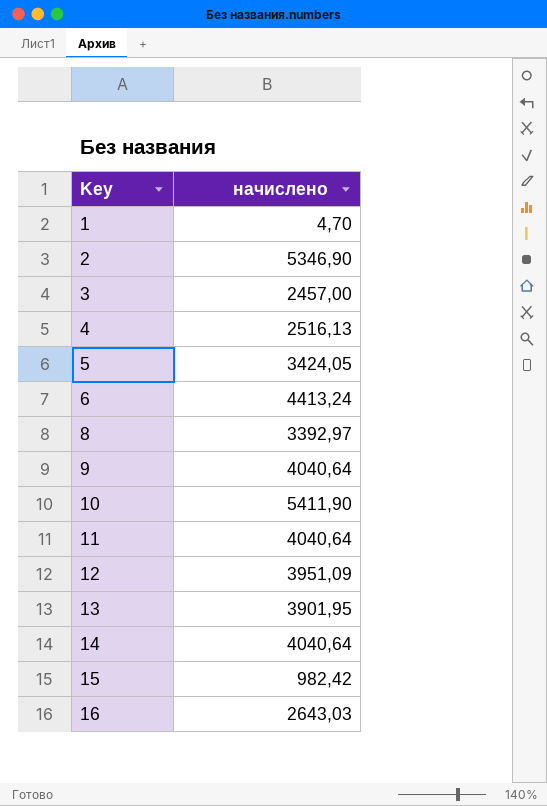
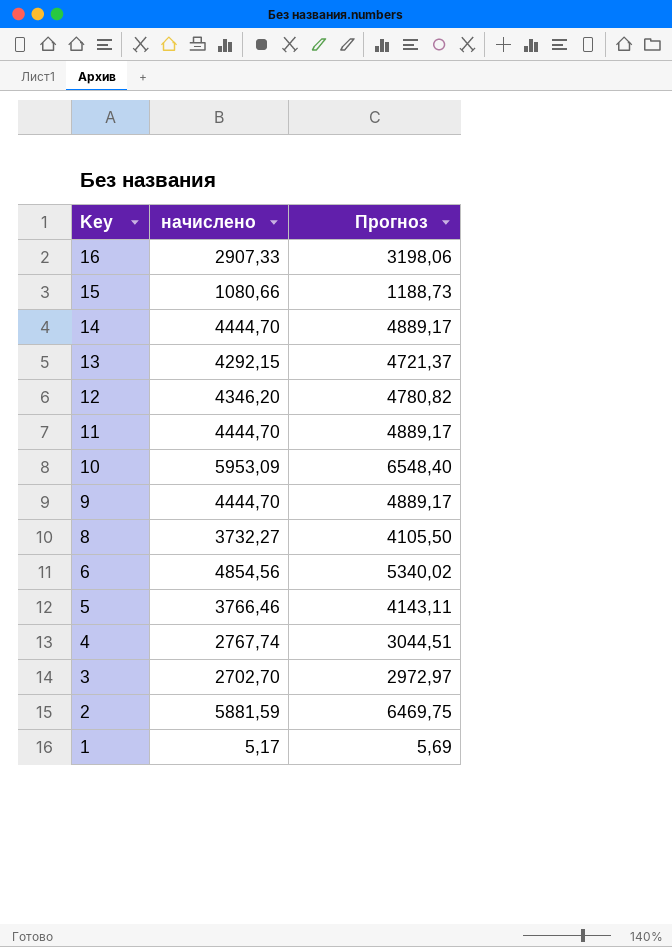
row order: Key ascending -> Key descending
column Прогноз | formula: none -> [начислено] * 1,1
16 | начислено: 2643,03 -> 2907,33
15 | начислено: 982,42 -> 1080,66
14 | начислено: 4040,64 -> 4444,70
13 | начислено: 3901,95 -> 4292,15
12 | начислено: 3951,09 -> 4346,20
11 | начислено: 4040,64 -> 4444,70
10 | начислено: 5411,90 -> 5953,09
9 | начислено: 4040,64 -> 4444,70
8 | начислено: 3392,97 -> 3732,27
6 | начислено: 4413,24 -> 4854,56
5 | начислено: 3424,05 -> 3766,46
4 | начислено: 2516,13 -> 2767,74
3 | начислено: 2457,00 -> 2702,70
2 | начислено: 5346,90 -> 5881,59
1 | начислено: 4,70 -> 5,17

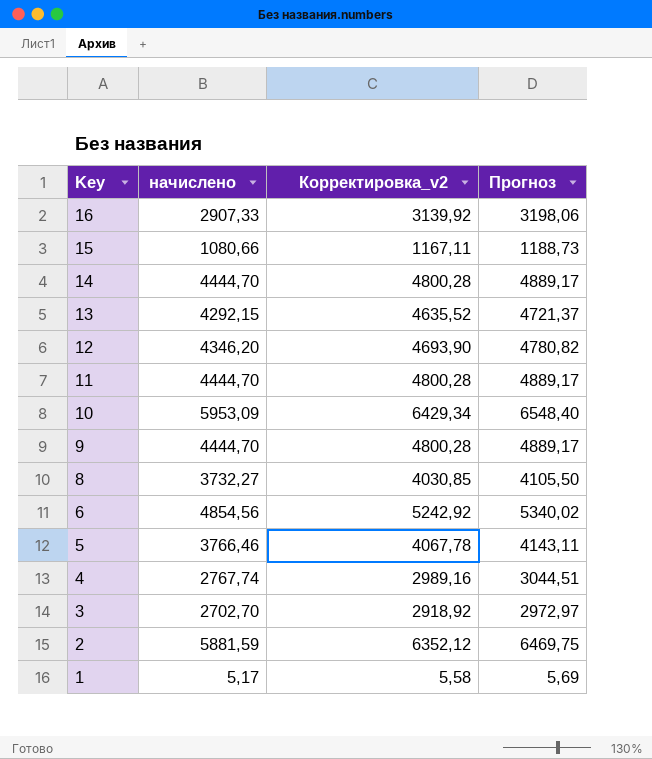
column Корректировка_v2 | formula: none -> [начислено] * 1,08

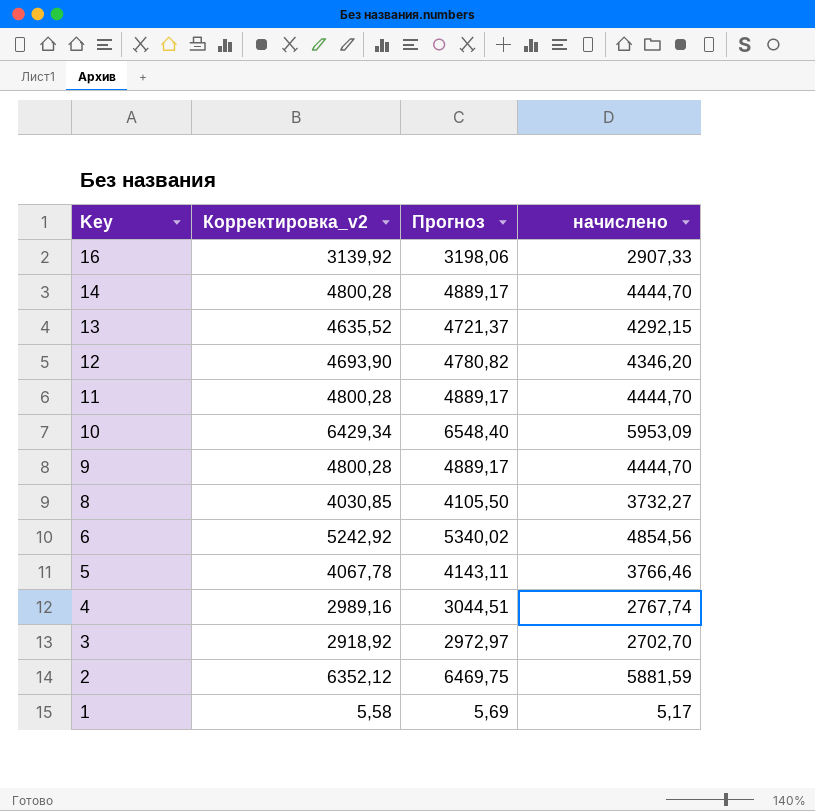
column начислено | position: 2 -> 4
row 15: 1080,66 | 1167,11 | 1188,73 -> none

